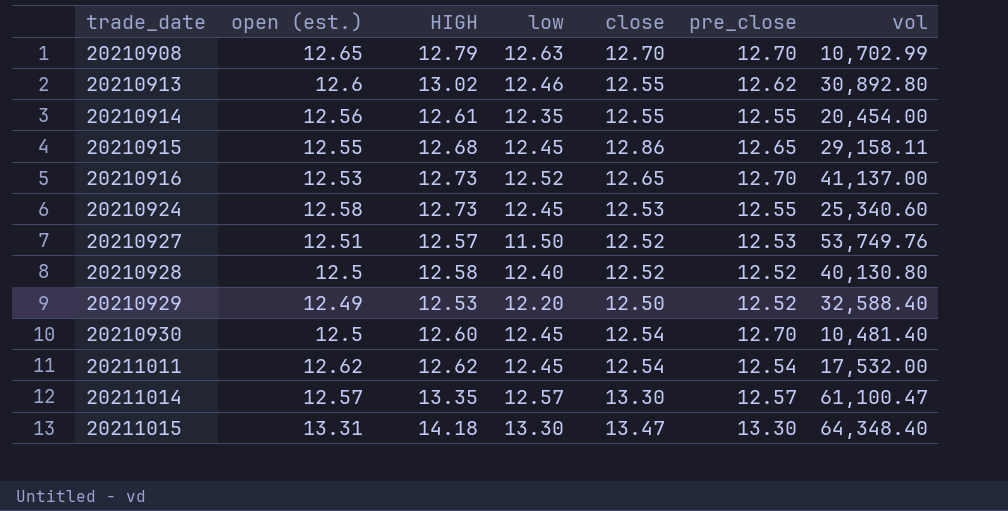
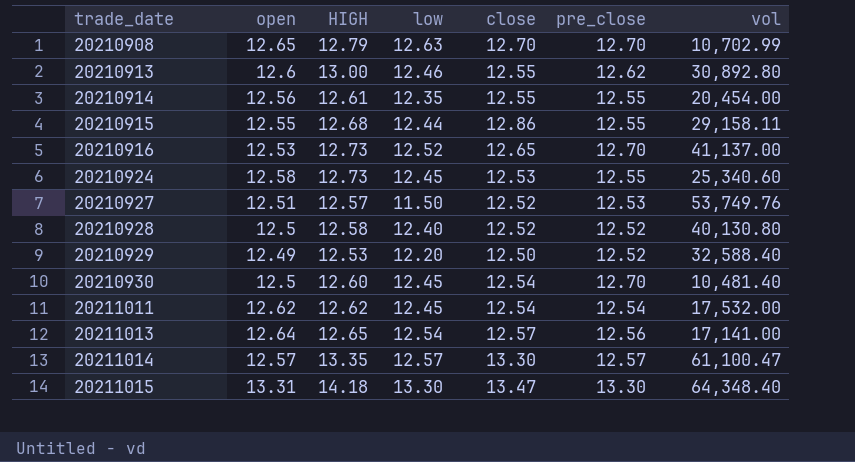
column name: open (est.) -> open
20210913 | HIGH: 13.02 -> 13.00
20210915 | low: 12.45 -> 12.44
20210915 | pre_close: 12.65 -> 12.55
row 20211013: none -> 12.64 | 12.65 | 12.54 | 12.57 | 12.56 | 17,141.00

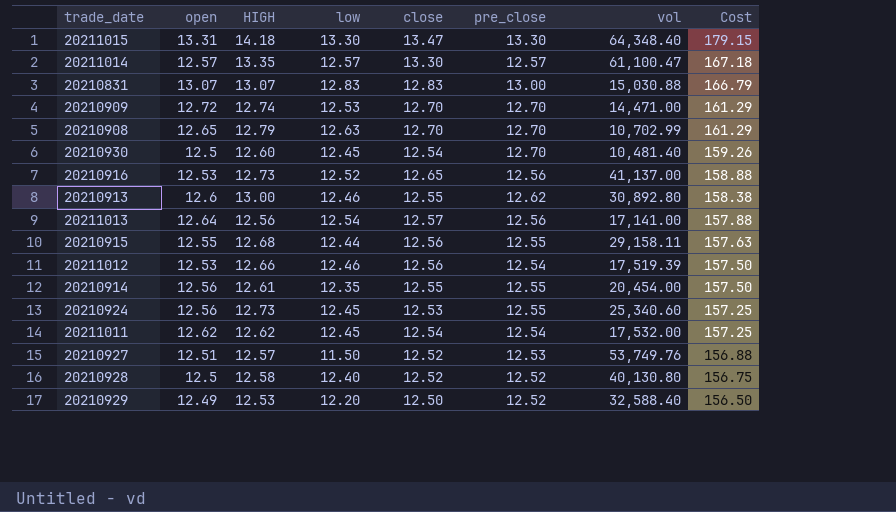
row order: trade_date ascending -> Cost descending
column Cost | formula: none -> [close] * [pre_close]
row 20210831: none -> 13.07 | 13.07 | 12.83 | 12.83 | 13.00 | 15,030.88 | 166.79
row 20210909: none -> 12.72 | 12.74 | 12.53 | 12.70 | 12.70 | 14,471.00 | 161.29
20210916 | pre_close: 12.70 -> 12.56
20211013 | HIGH: 12.65 -> 12.56
20210915 | close: 12.86 -> 12.56
row 20211012: none -> 12.53 | 12.66 | 12.46 | 12.56 | 12.54 | 17,519.39 | 157.50
20210924 | open: 12.58 -> 12.56

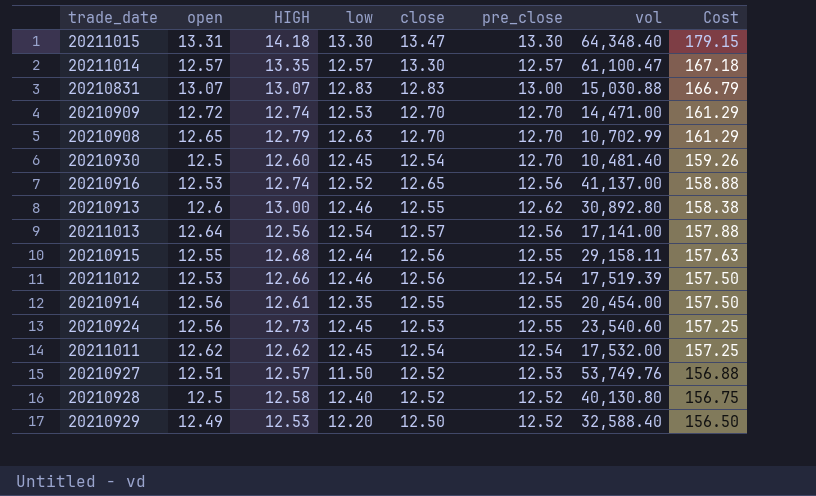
20210916 | HIGH: 12.73 -> 12.74
20210924 | vol: 25,340.60 -> 23,540.60

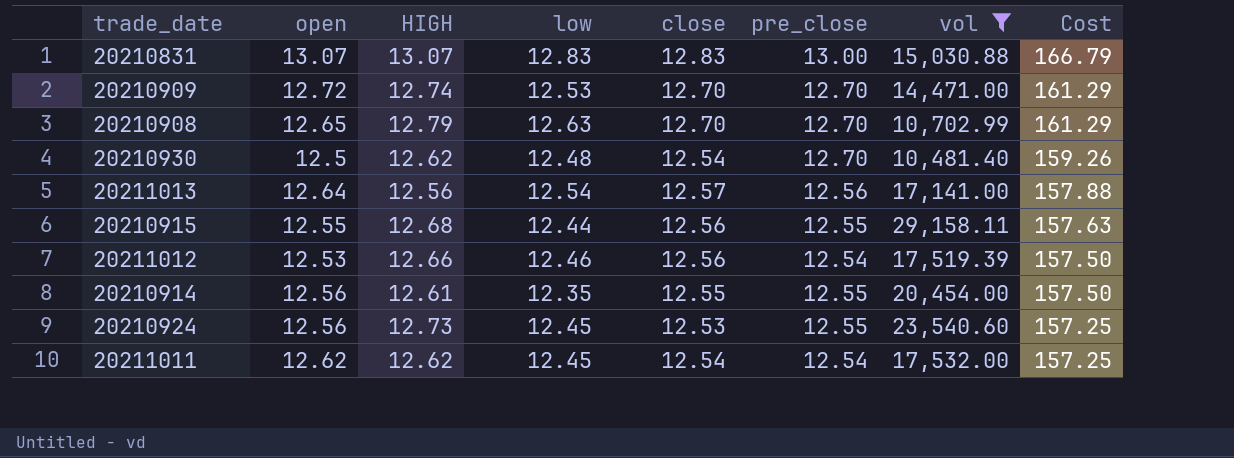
filter: none -> vol <= 29,158.11
20210930 | HIGH: 12.60 -> 12.62
20210930 | low: 12.45 -> 12.48

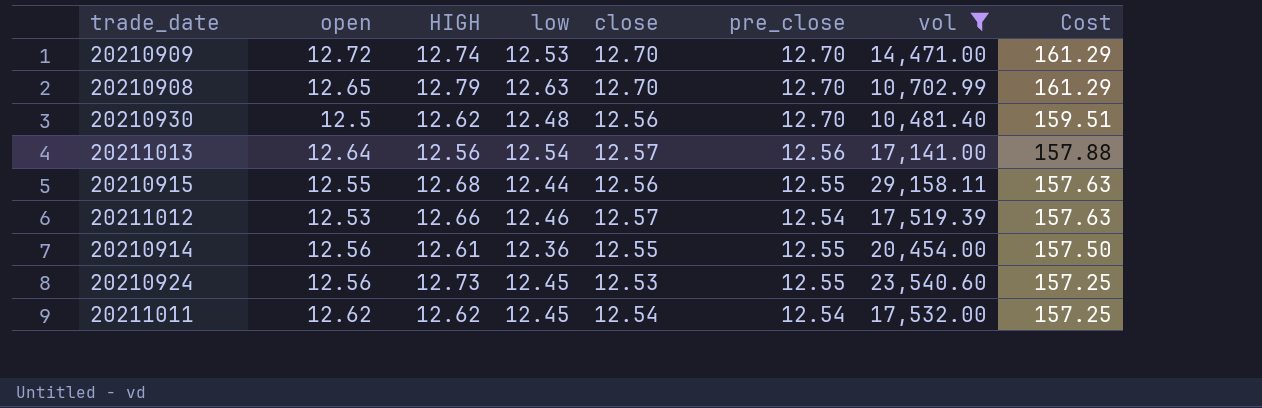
row 20210831: 13.07 | 13.07 | 12.83 | 12.83 | 13.00 | 15,030.88 | 166.79 -> none
20210930 | close: 12.54 -> 12.56
20210930 | Cost: 159.26 -> 159.51
20211012 | close: 12.56 -> 12.57
20211012 | Cost: 157.50 -> 157.63
20210914 | low: 12.35 -> 12.36

